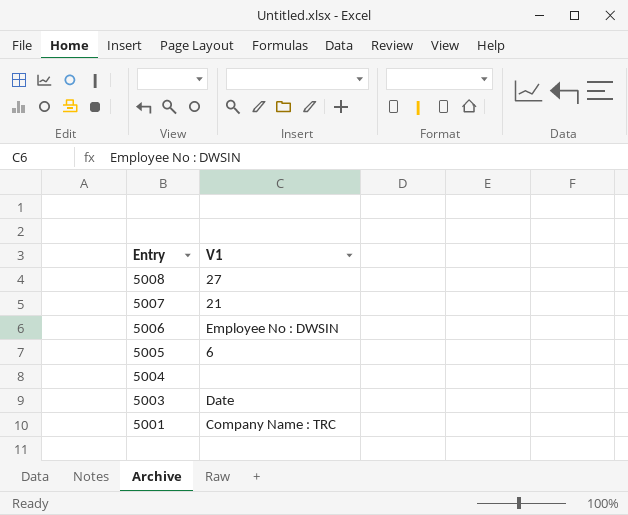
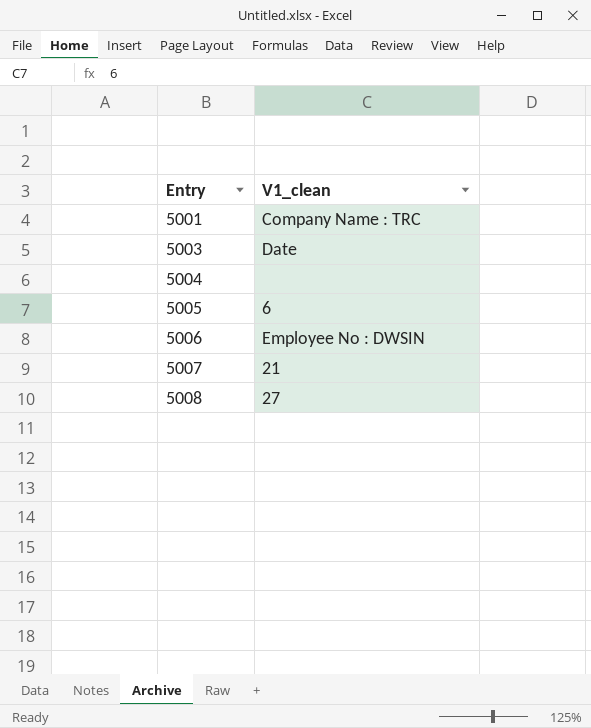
row order: Entry descending -> Entry ascending
column name: V1 -> V1_clean

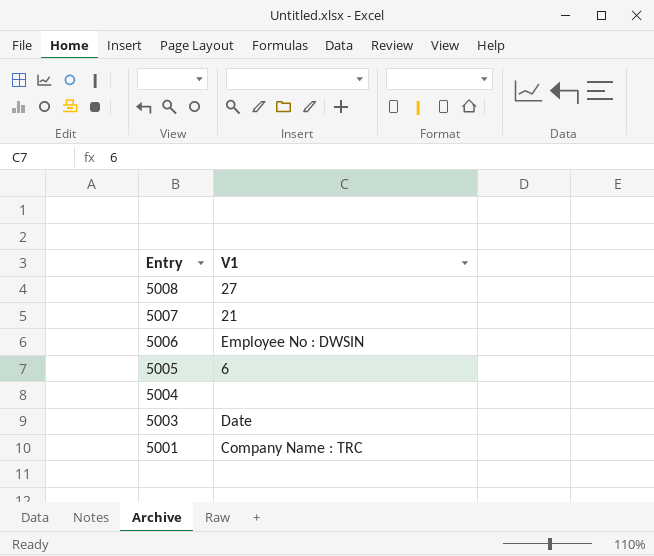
row order: Entry ascending -> Entry descending
column name: V1_clean -> V1

